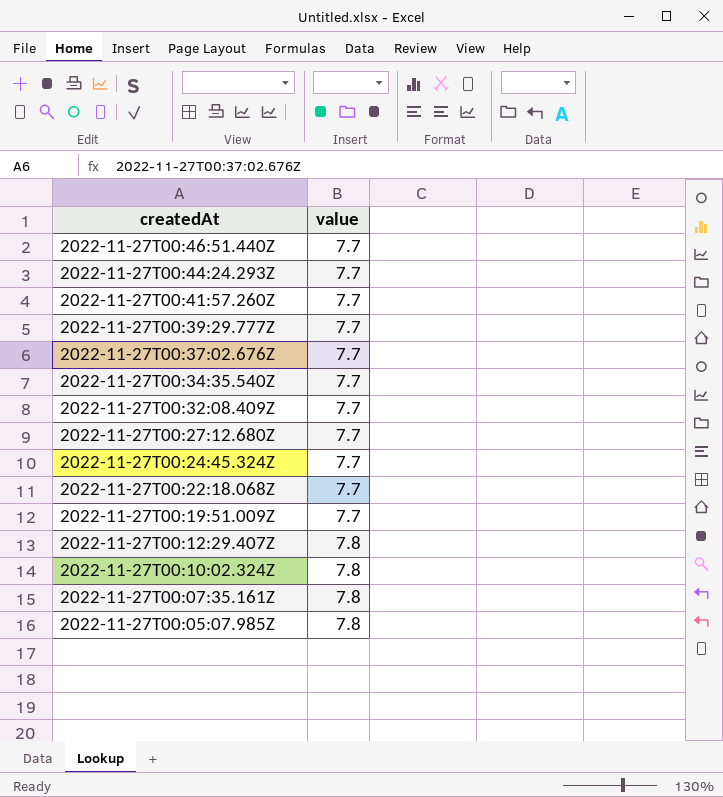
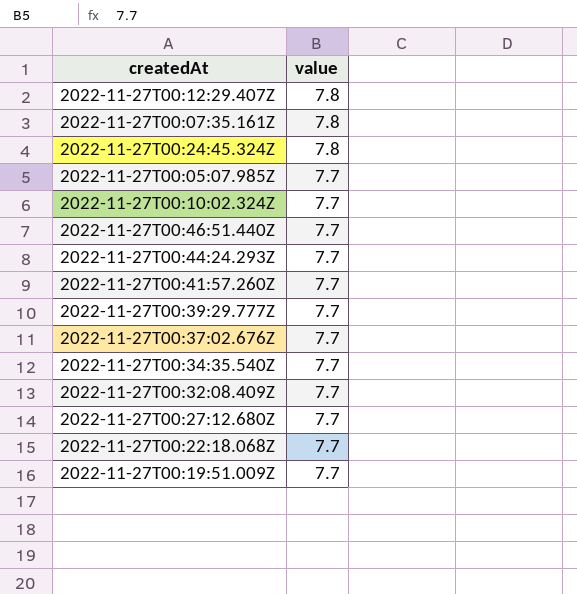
row order: createdAt descending -> value descending
2022-11-27T00:24:45.324Z | value: 7.7 -> 7.8
2022-11-27T00:05:07.985Z | value: 7.8 -> 7.7
2022-11-27T00:10:02.324Z | value: 7.8 -> 7.7

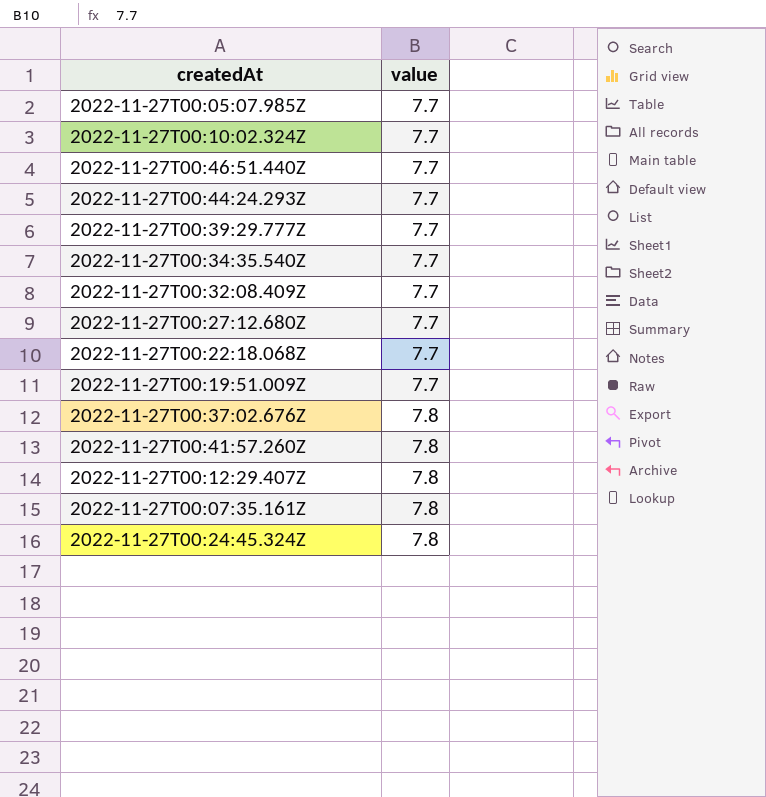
row order: value descending -> value ascending
2022-11-27T00:37:02.676Z | value: 7.7 -> 7.8
2022-11-27T00:41:57.260Z | value: 7.7 -> 7.8

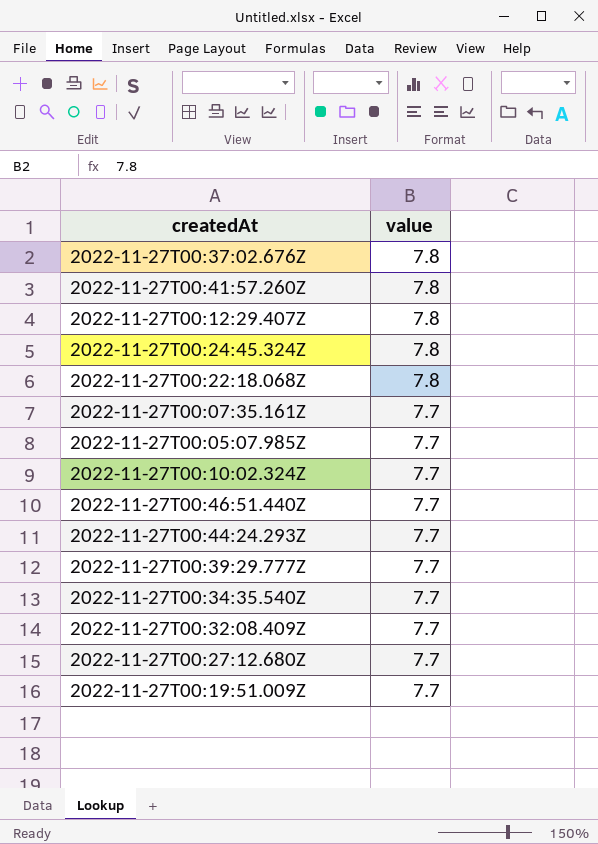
row order: value ascending -> value descending
2022-11-27T00:22:18.068Z | value: 7.7 -> 7.8
2022-11-27T00:07:35.161Z | value: 7.8 -> 7.7

